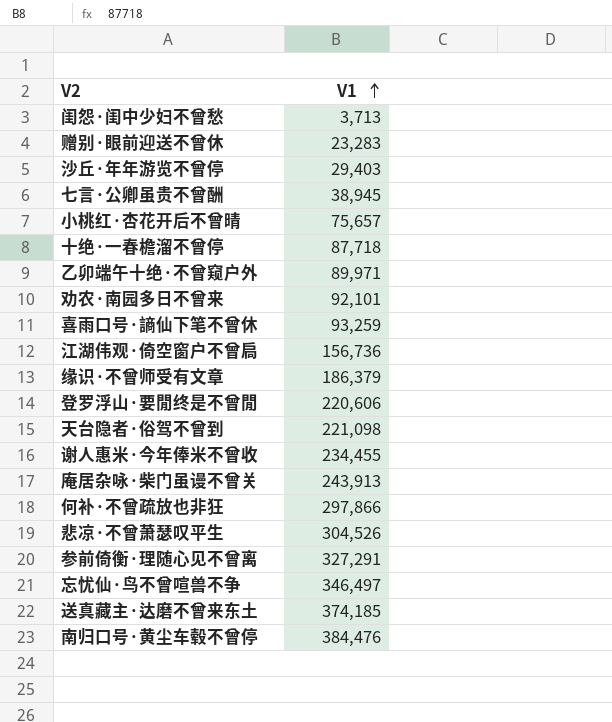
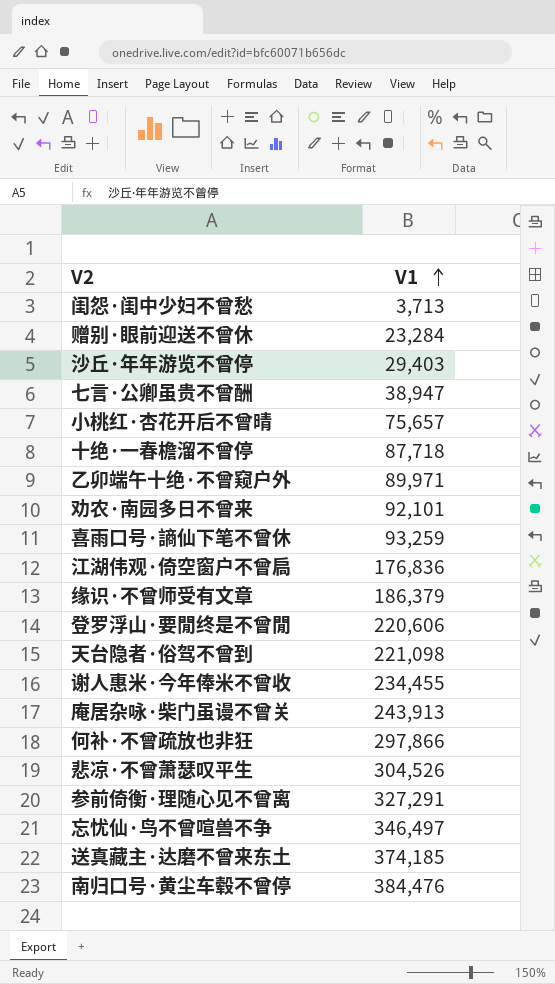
赠别·眼前迎送不曾休 | V1: 23,283 -> 23,284
七言·公卿虽贵不曾酬 | V1: 38,945 -> 38,947
江湖伟观·倚空窗户不曾扃 | V1: 156,736 -> 176,836

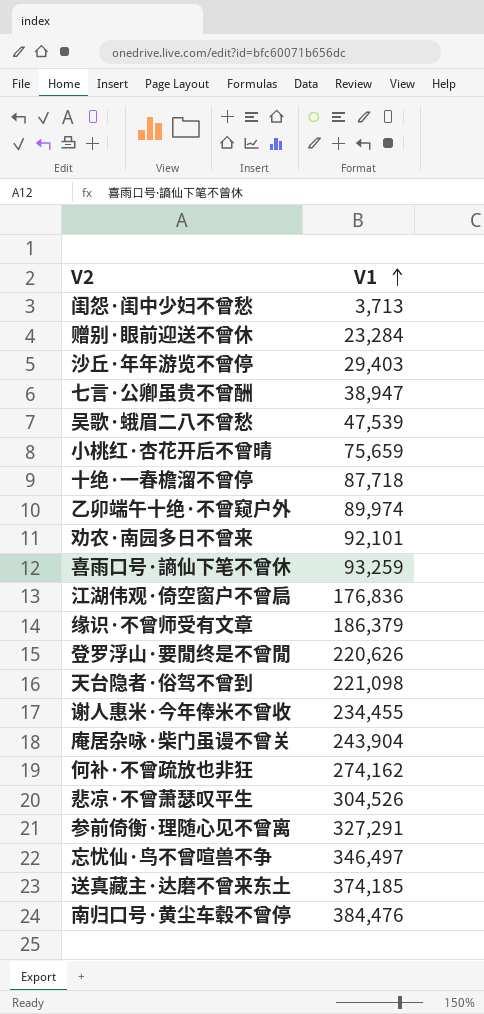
row 吴歌·蛾眉二八不曾愁: none -> 47,539
小桃红·杏花开后不曾晴 | V1: 75,657 -> 75,659
乙卯端午十绝·不曾窥户外 | V1: 89,971 -> 89,974
登罗浮山·要閒终是不曾閒 | V1: 220,606 -> 220,626
庵居杂咏·柴门虽谩不曾关 | V1: 243,913 -> 243,904
何补·不曾疏放也非狂 | V1: 297,866 -> 274,162

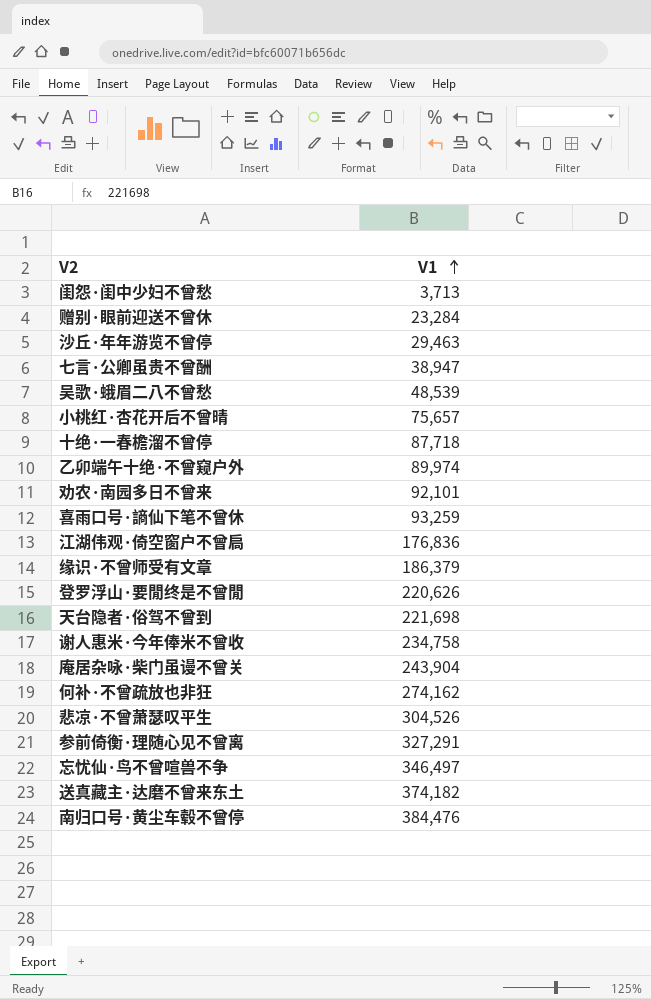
沙丘·年年游览不曾停 | V1: 29,403 -> 29,463
吴歌·蛾眉二八不曾愁 | V1: 47,539 -> 48,539
小桃红·杏花开后不曾晴 | V1: 75,659 -> 75,657
天台隐者·俗驾不曾到 | V1: 221,098 -> 221,698
谢人惠米·今年俸米不曾收 | V1: 234,455 -> 234,758
送真藏主·达磨不曾来东土 | V1: 374,185 -> 374,182

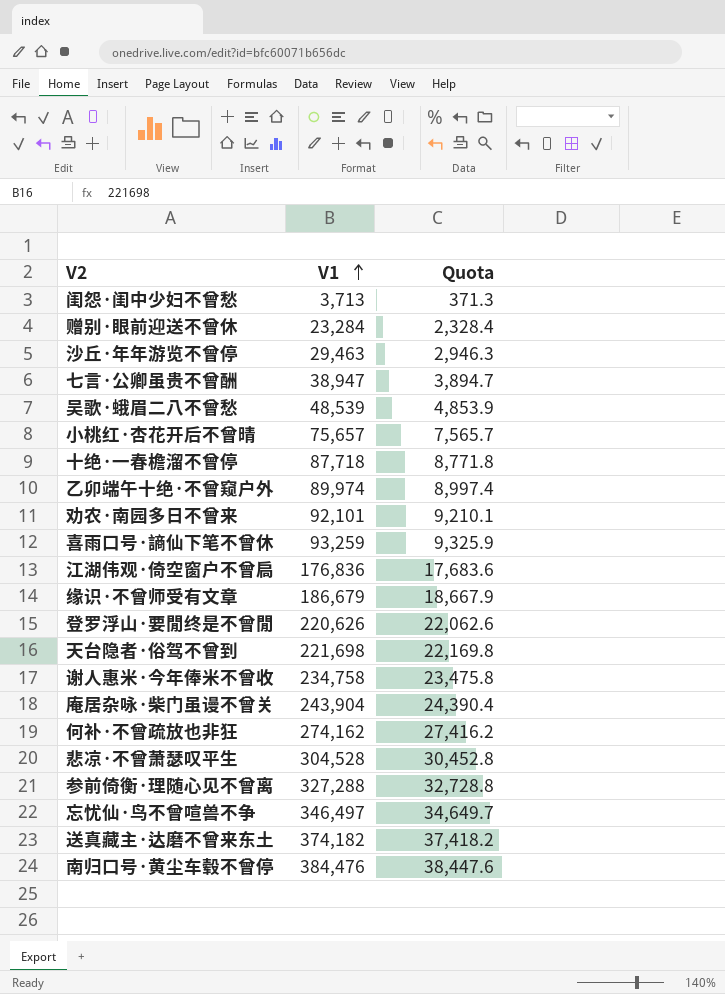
column Quota | formula: none -> [V1] * 0.1
缘识·不曾师受有文章 | V1: 186,379 -> 186,679
悲凉·不曾萧瑟叹平生 | V1: 304,526 -> 304,528
参前倚衡·理随心见不曾离 | V1: 327,291 -> 327,288

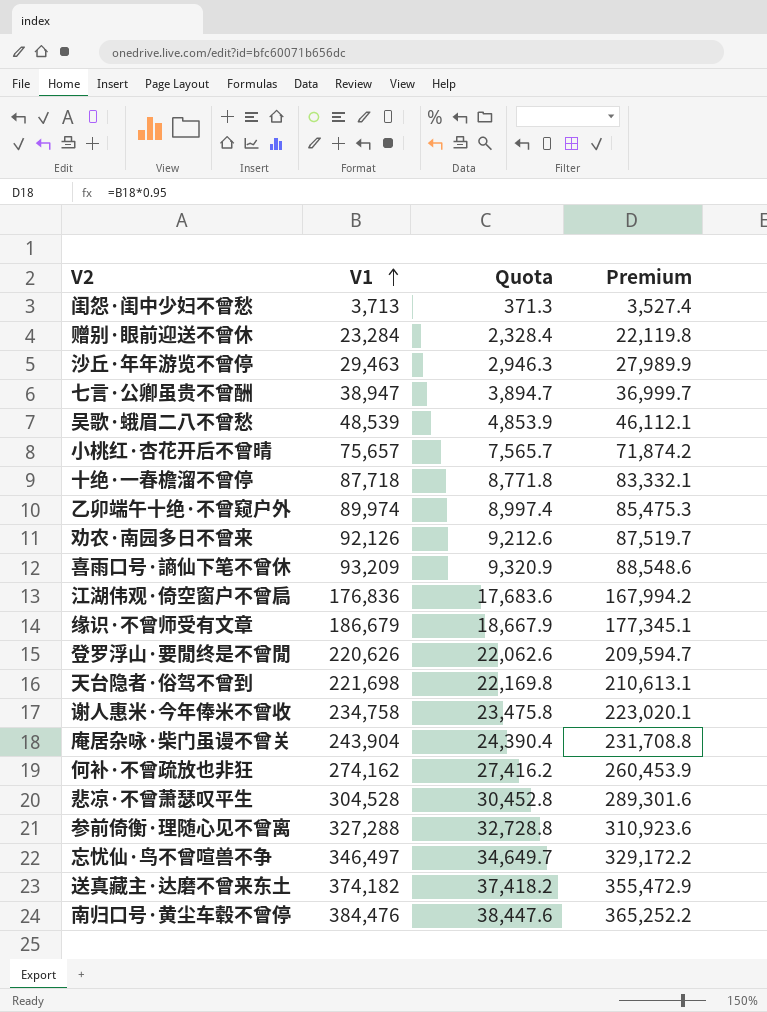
column Premium | formula: none -> [V1] * 0.95
劝农·南园多日不曾来 | V1: 92,101 -> 92,126
劝农·南园多日不曾来 | Quota: 9,210.1 -> 9,212.6
喜雨口号·謪仙下笔不曾休 | V1: 93,259 -> 93,209
喜雨口号·謪仙下笔不曾休 | Quota: 9,325.9 -> 9,320.9

